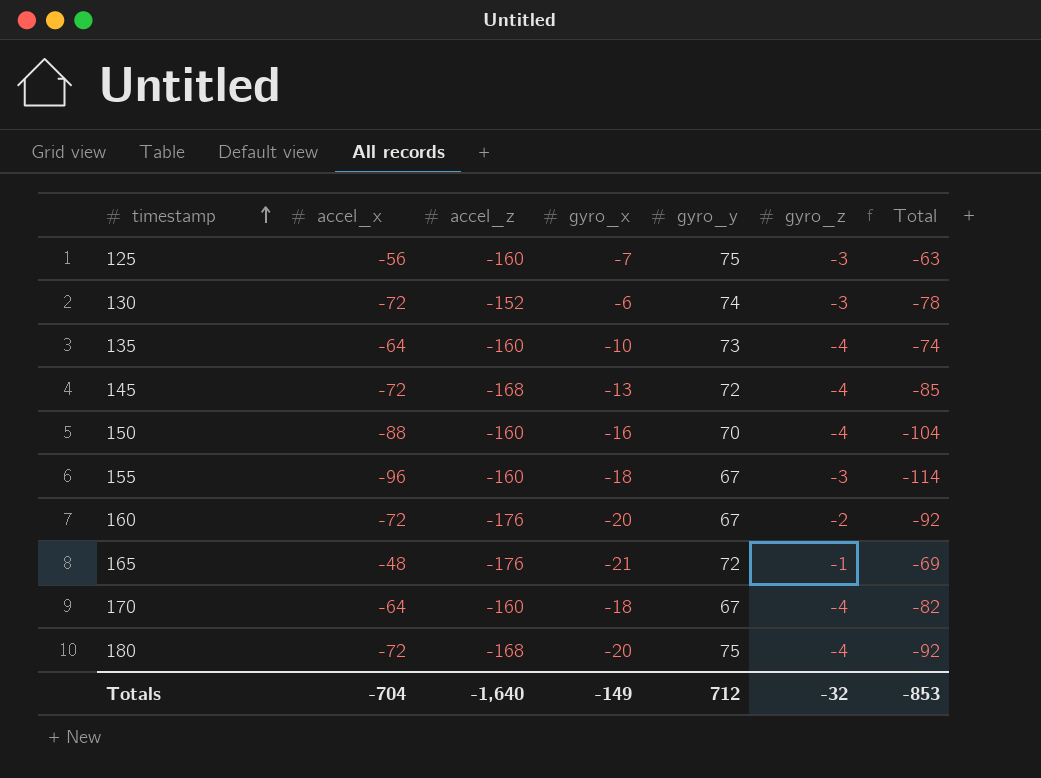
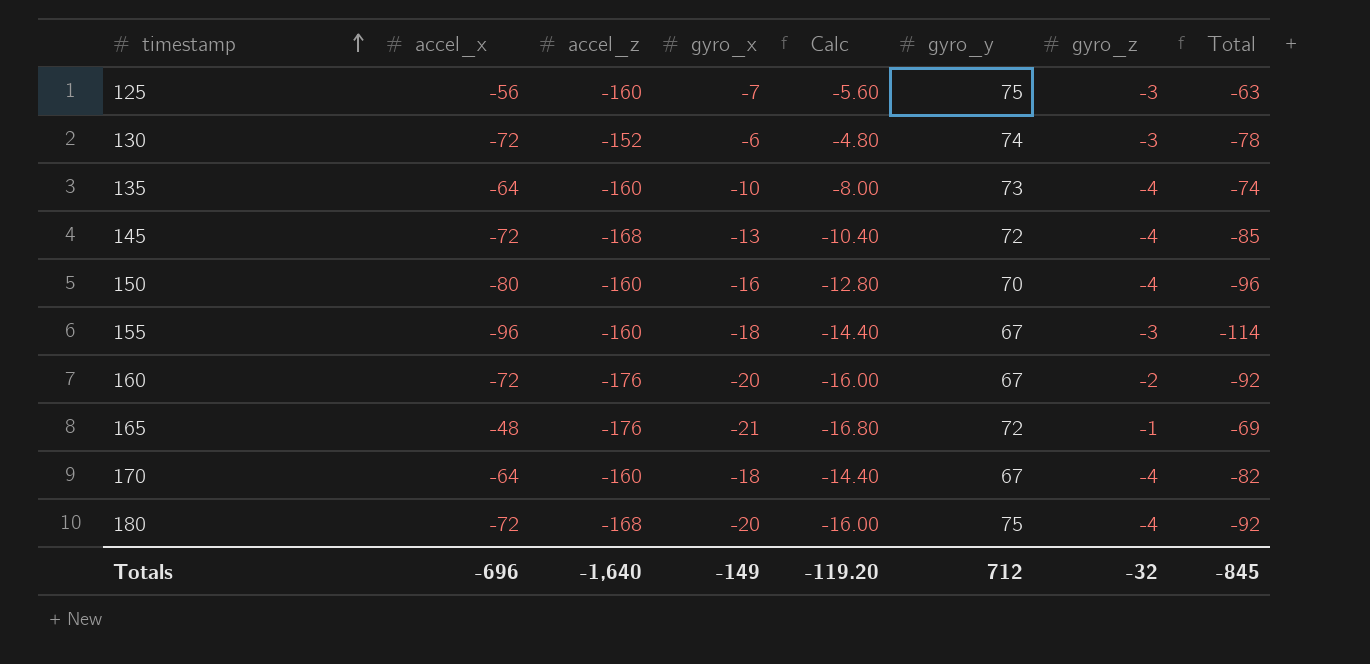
column Calc | formula: none -> [gyro_x] * 0.8
150 | accel_x: -88 -> -80
150 | Total: -104 -> -96
Totals | accel_x: -704 -> -696
Totals | Total: -853 -> -845

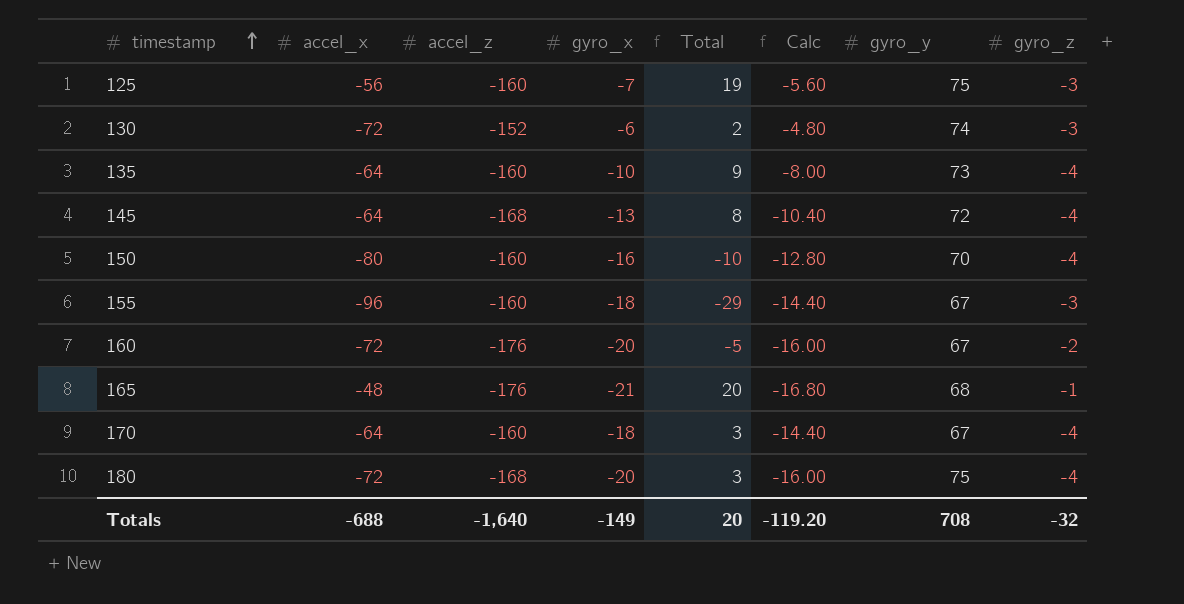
column Total | formula: [accel_x] + [gyro_x] -> [accel_x] + [gyro_y]
column Total | position: 8 -> 5
145 | accel_x: -72 -> -64
165 | gyro_y: 72 -> 68
Totals | accel_x: -696 -> -688
Totals | Total: -845 -> 20
Totals | gyro_y: 712 -> 708

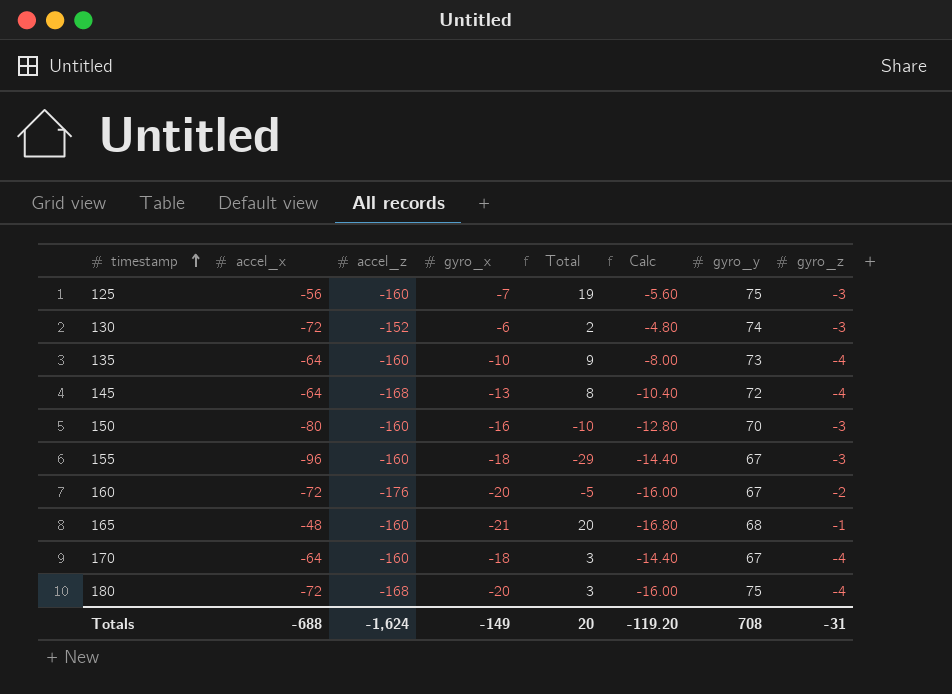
150 | gyro_z: -4 -> -3
165 | accel_z: -176 -> -160
Totals | accel_z: -1,640 -> -1,624
Totals | gyro_z: -32 -> -31

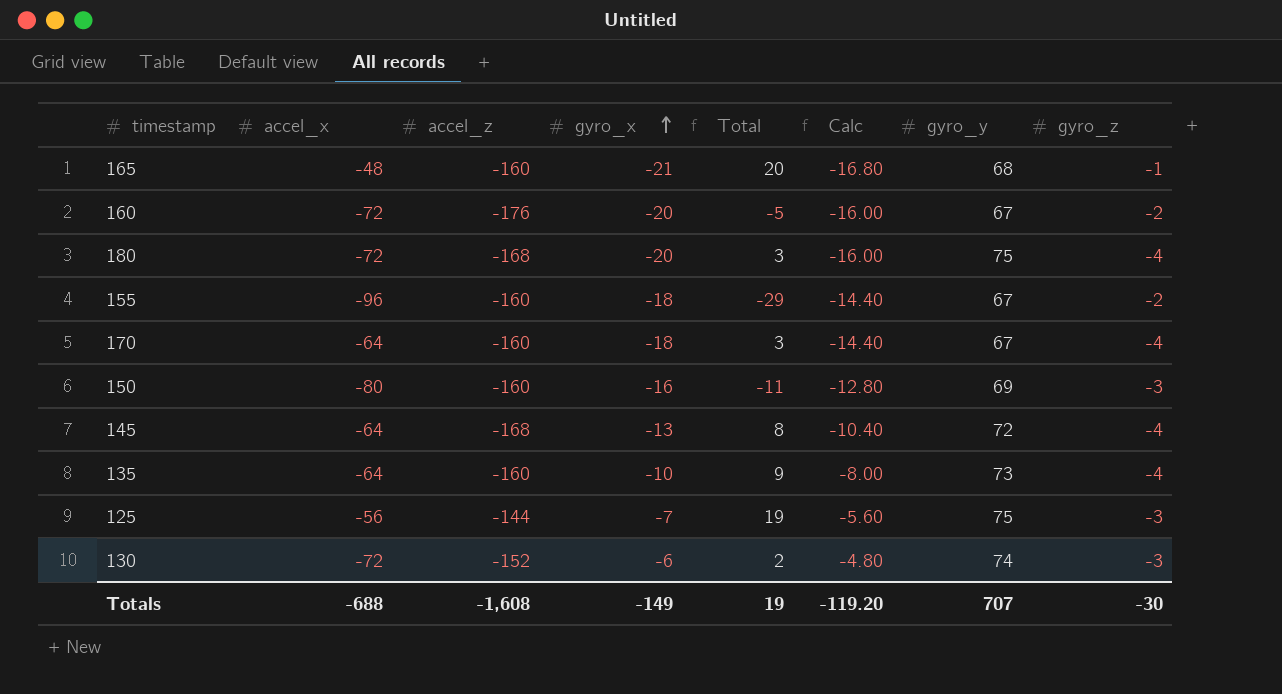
row order: timestamp ascending -> gyro_x ascending
155 | gyro_z: -3 -> -2
150 | Total: -10 -> -11
150 | gyro_y: 70 -> 69
125 | accel_z: -160 -> -144
Totals | accel_z: -1,624 -> -1,608
Totals | Total: 20 -> 19
Totals | gyro_y: 708 -> 707
Totals | gyro_z: -31 -> -30

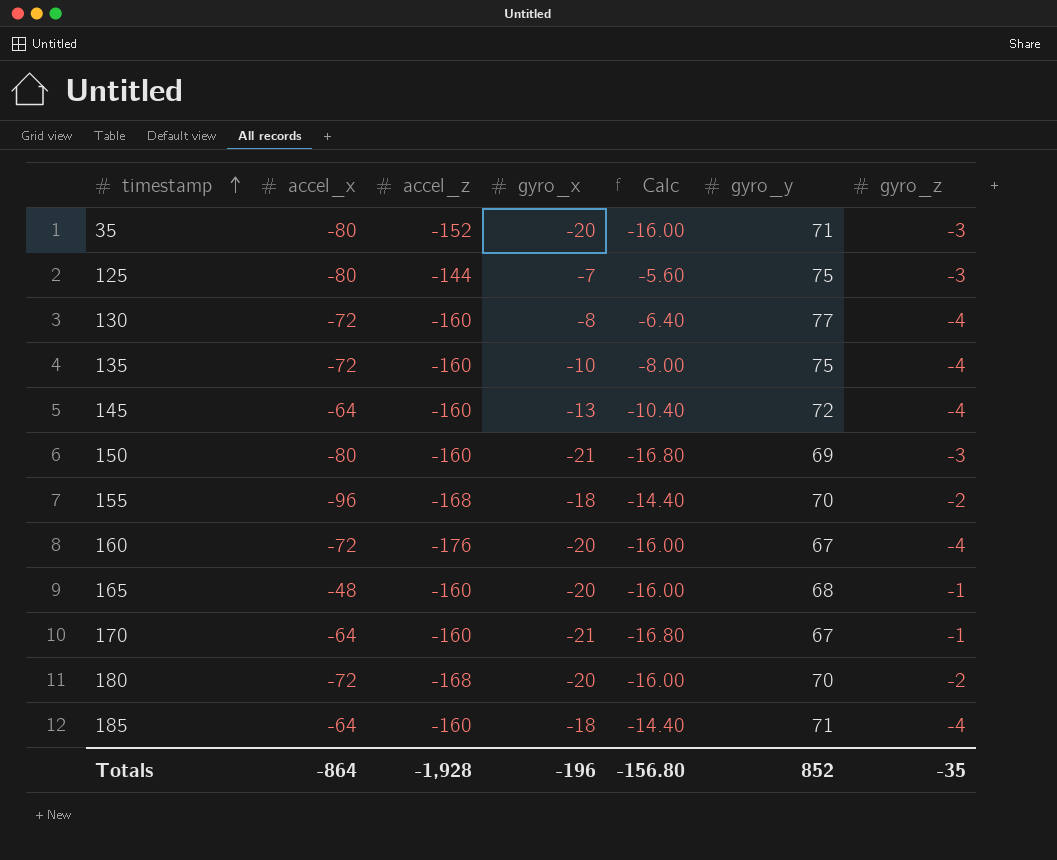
row order: gyro_x ascending -> timestamp ascending
column Total | formula: [accel_x] + [gyro_y] -> none
row 35: none -> -80 | -152 | -20 | -16.00 | 71 | -3
125 | accel_x: -56 -> -80
130 | accel_z: -152 -> -160
130 | gyro_x: -6 -> -8
130 | Calc: -4.80 -> -6.40
130 | gyro_y: 74 -> 77
130 | gyro_z: -3 -> -4
135 | accel_x: -64 -> -72
135 | gyro_y: 73 -> 75
145 | accel_z: -168 -> -160
150 | gyro_x: -16 -> -21
150 | Calc: -12.80 -> -16.80
155 | accel_z: -160 -> -168
155 | gyro_y: 67 -> 70
160 | gyro_z: -2 -> -4
165 | gyro_x: -21 -> -20
165 | Calc: -16.80 -> -16.00
170 | gyro_x: -18 -> -21
170 | Calc: -14.40 -> -16.80
170 | gyro_z: -4 -> -1
180 | gyro_y: 75 -> 70
180 | gyro_z: -4 -> -2
row 185: none -> -64 | -160 | -18 | -14.40 | 71 | -4
Totals | accel_x: -688 -> -864
Totals | accel_z: -1,608 -> -1,928
Totals | gyro_x: -149 -> -196
Totals | Calc: -119.20 -> -156.80
Totals | gyro_y: 707 -> 852
Totals | gyro_z: -30 -> -35

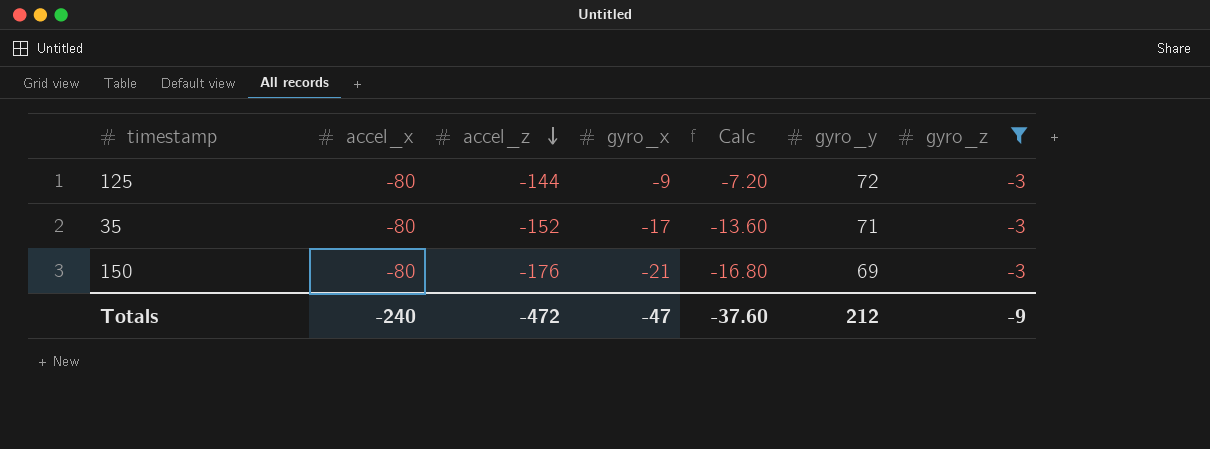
filter: none -> gyro_z = -3
row order: timestamp ascending -> accel_z descending
125 | gyro_x: -7 -> -9
125 | Calc: -5.60 -> -7.20
125 | gyro_y: 75 -> 72
35 | gyro_x: -20 -> -17
35 | Calc: -16.00 -> -13.60
150 | accel_z: -160 -> -176
Totals | accel_x: -864 -> -240
Totals | accel_z: -1,928 -> -472
Totals | gyro_x: -196 -> -47
Totals | Calc: -156.80 -> -37.60
Totals | gyro_y: 852 -> 212
Totals | gyro_z: -35 -> -9

